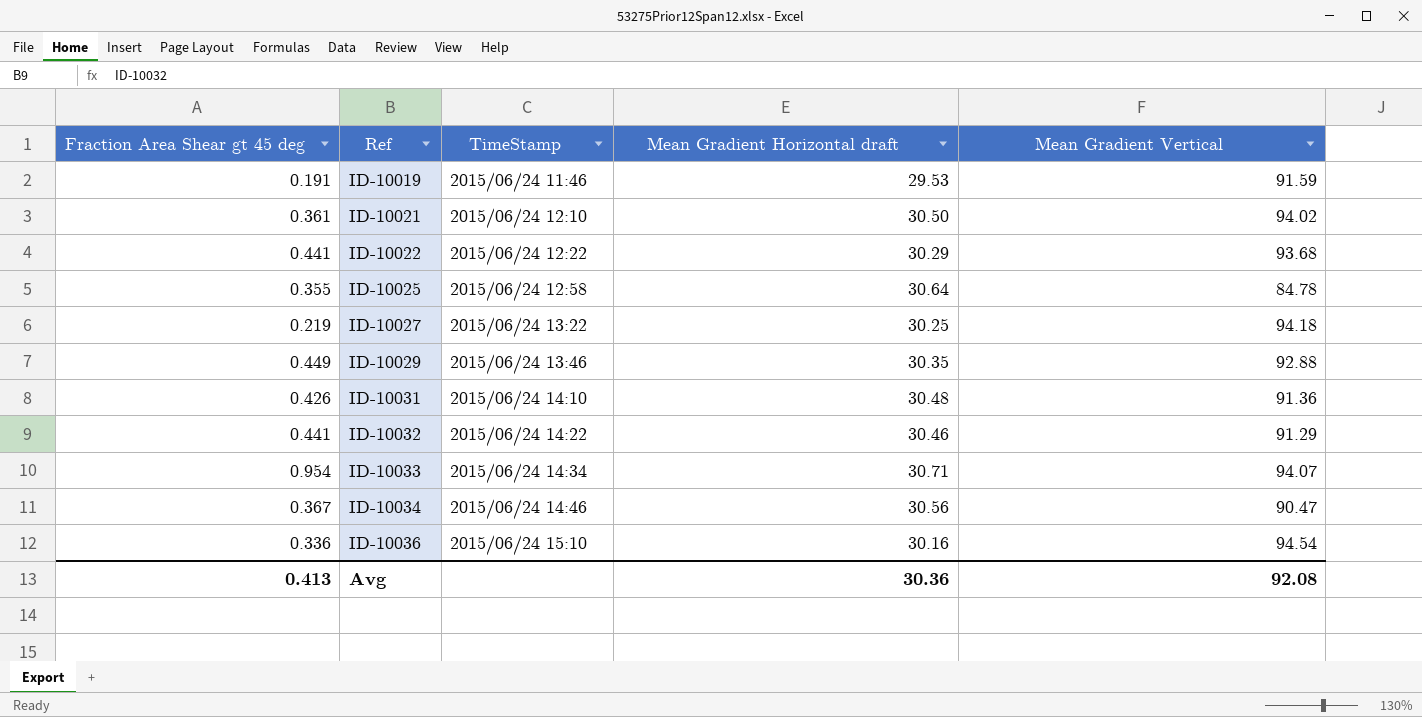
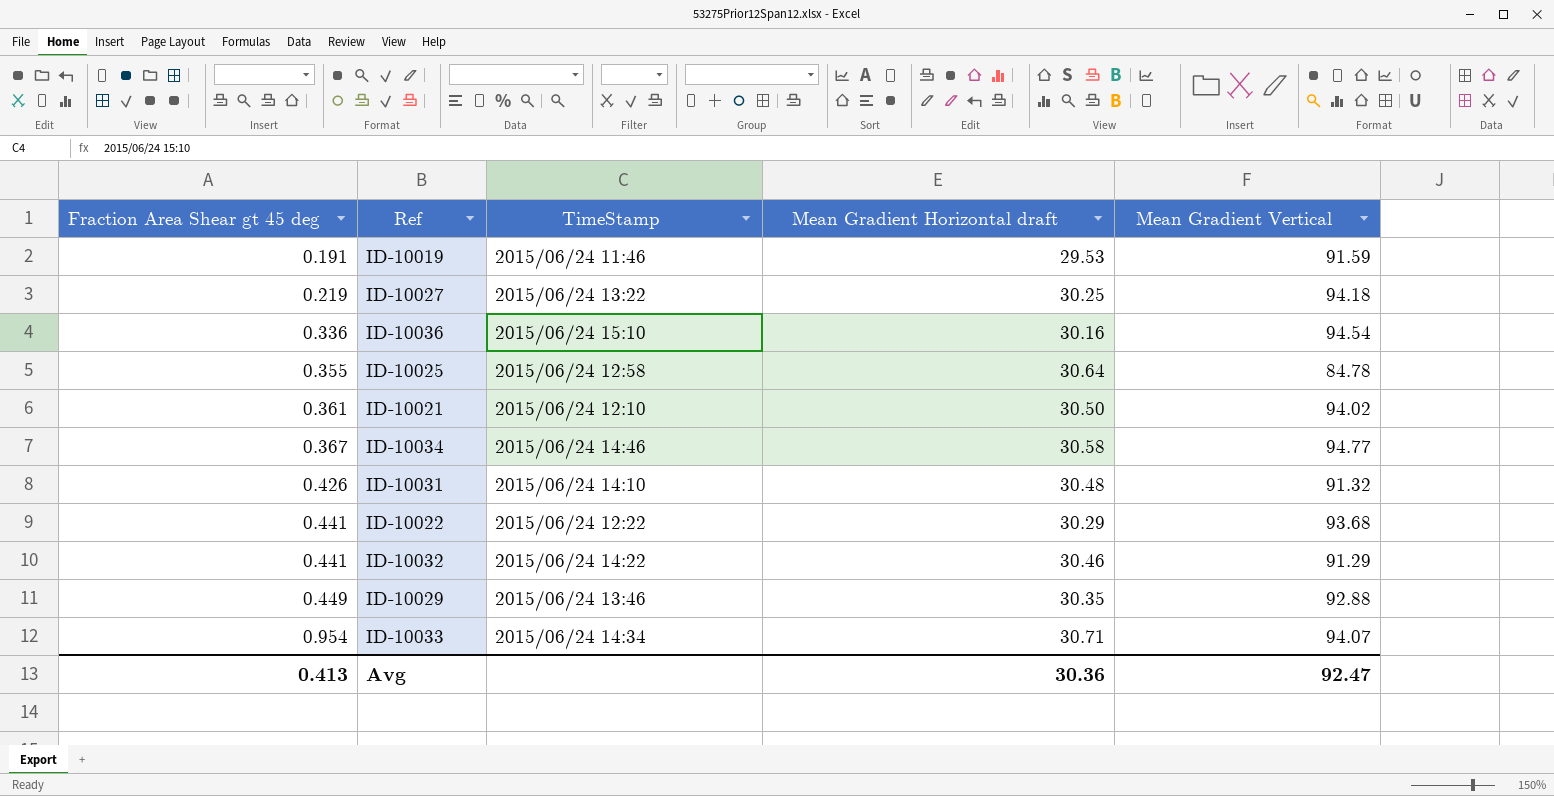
row order: Ref ascending -> Fraction Area Shear gt 45 deg ascending
ID-10034 | Mean Gradient Horizontal draft: 30.56 -> 30.58
ID-10034 | Mean Gradient Vertical: 90.47 -> 94.77
ID-10031 | Mean Gradient Vertical: 91.36 -> 91.32
Avg | Mean Gradient Vertical: 92.08 -> 92.47

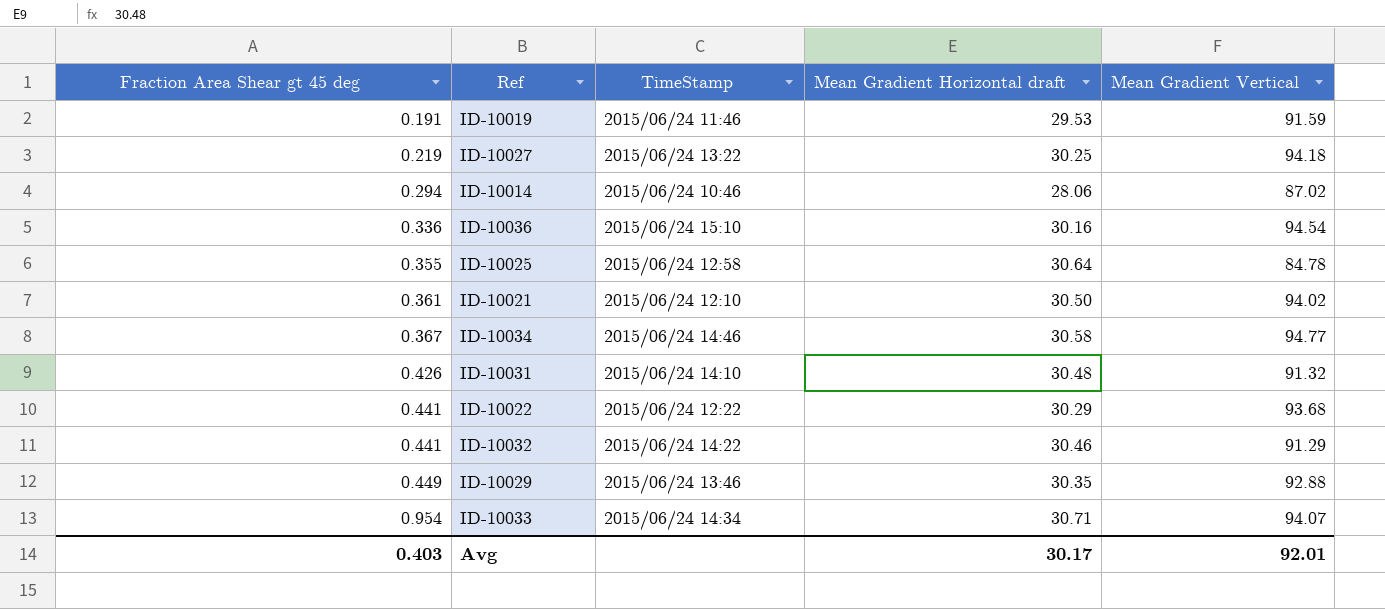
row ID-10014: none -> 0.294 | 2015/06/24 10:46 | 28.06 | 87.02
Avg | Fraction Area Shear gt 45 deg: 0.413 -> 0.403
Avg | Mean Gradient Horizontal draft: 30.36 -> 30.17
Avg | Mean Gradient Vertical: 92.47 -> 92.01

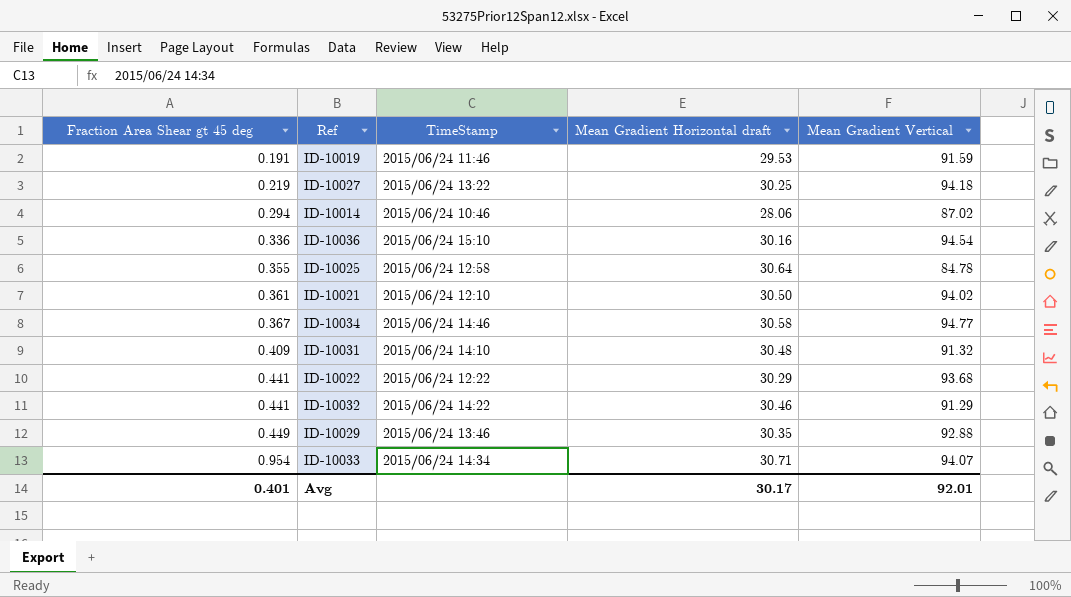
ID-10031 | Fraction Area Shear gt 45 deg: 0.426 -> 0.409
Avg | Fraction Area Shear gt 45 deg: 0.403 -> 0.401

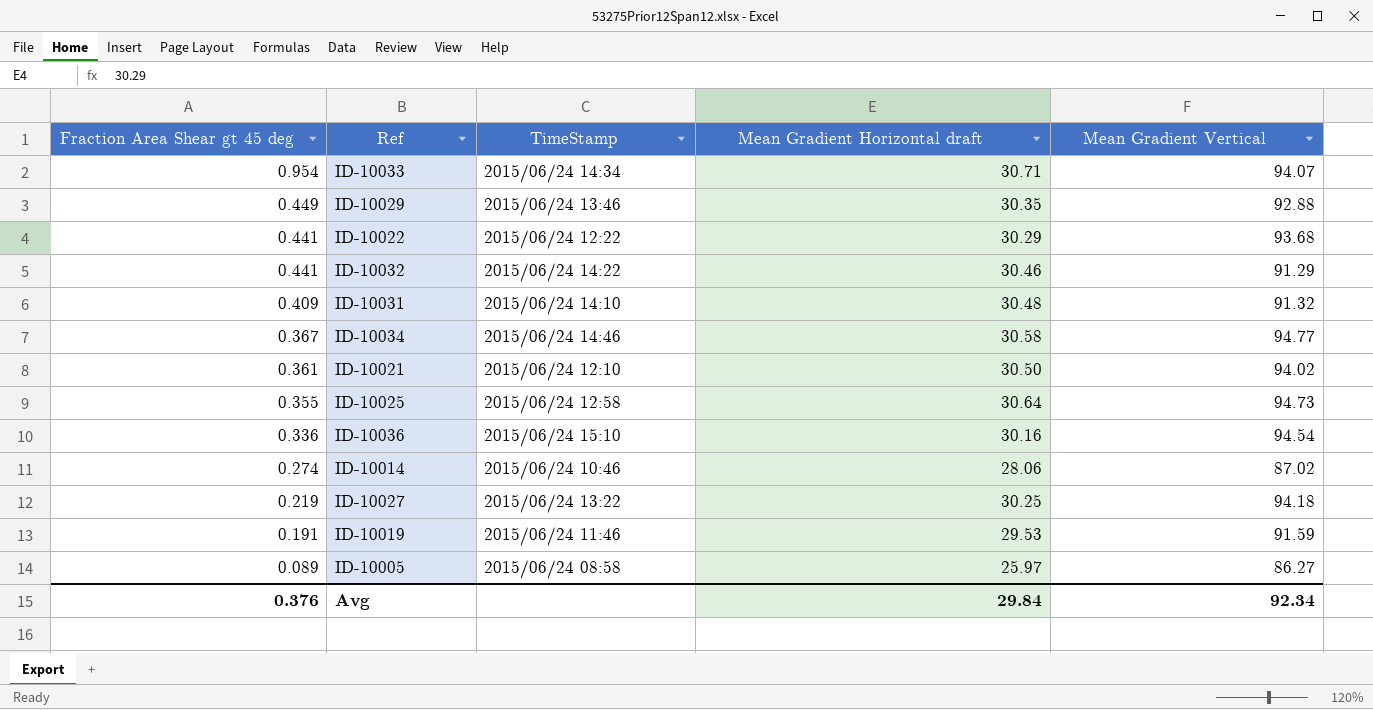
row order: Fraction Area Shear gt 45 deg ascending -> Fraction Area Shear gt 45 deg descending
ID-10025 | Mean Gradient Vertical: 84.78 -> 94.73
ID-10014 | Fraction Area Shear gt 45 deg: 0.294 -> 0.274
row ID-10005: none -> 0.089 | 2015/06/24 08:58 | 25.97 | 86.27
Avg | Fraction Area Shear gt 45 deg: 0.401 -> 0.376
Avg | Mean Gradient Horizontal draft: 30.17 -> 29.84
Avg | Mean Gradient Vertical: 92.01 -> 92.34

